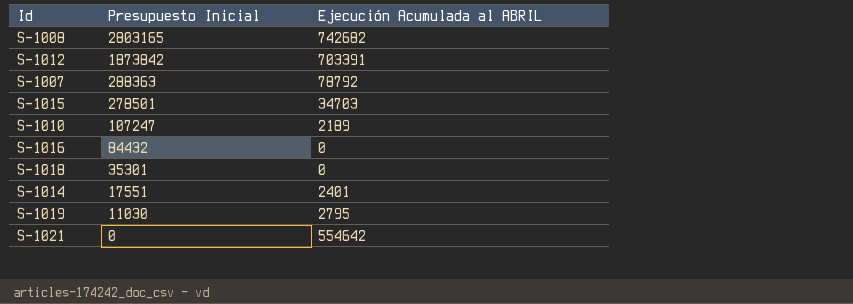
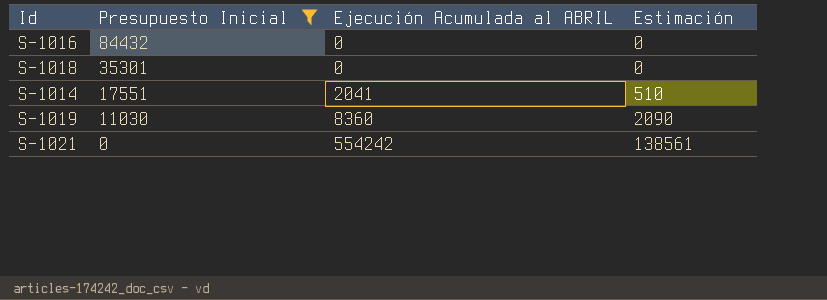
filter: none -> Presupuesto Inicial <= 84432
column Estimación | formula: none -> [Ejecución Acumulada al ABRIL] * 0,25
S-1014 | Ejecución Acumulada al ABRIL: 2401 -> 2041
S-1019 | Ejecución Acumulada al ABRIL: 2795 -> 8360
S-1021 | Ejecución Acumulada al ABRIL: 554642 -> 554242

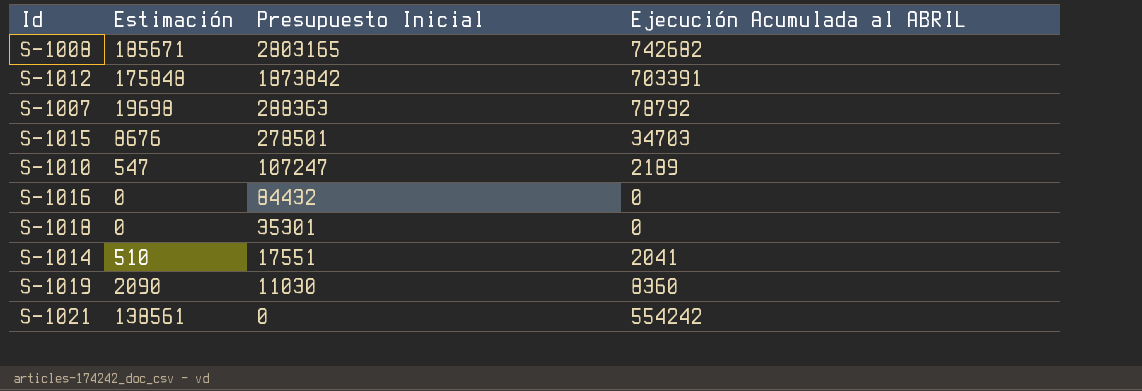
filter: Presupuesto Inicial <= 84432 -> none
column Estimación | position: 4 -> 2

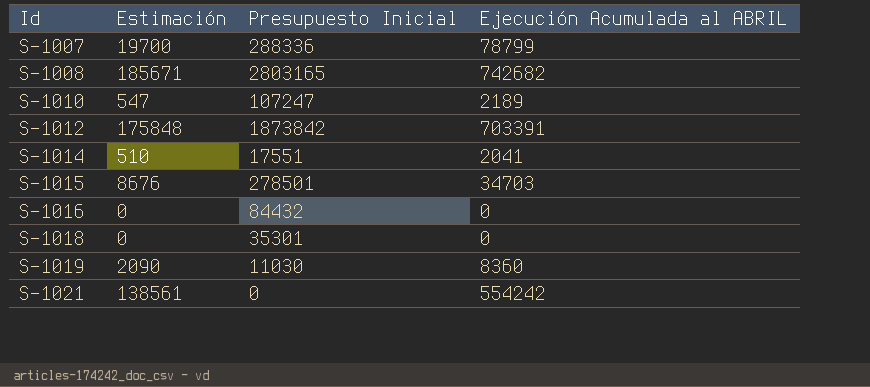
row order: Presupuesto Inicial descending -> Id ascending
S-1007 | Estimación: 19698 -> 19700
S-1007 | Presupuesto Inicial: 288363 -> 288336
S-1007 | Ejecución Acumulada al ABRIL: 78792 -> 78799

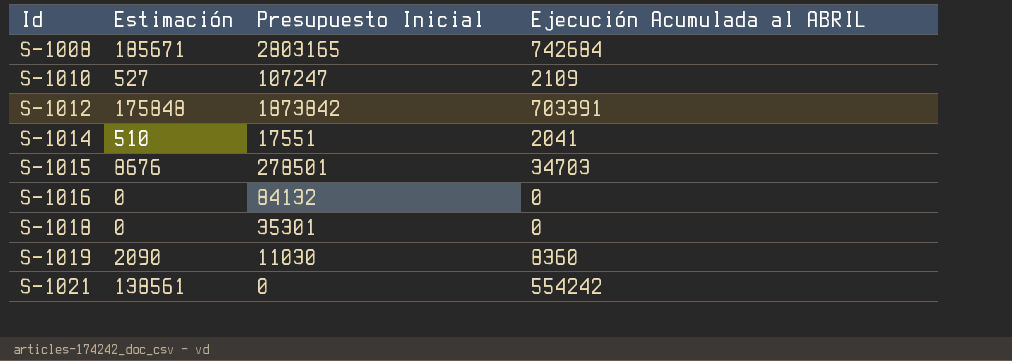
row S-1007: 19700 | 288336 | 78799 -> none
S-1008 | Ejecución Acumulada al ABRIL: 742682 -> 742684
S-1010 | Estimación: 547 -> 527
S-1010 | Ejecución Acumulada al ABRIL: 2189 -> 2109
S-1016 | Presupuesto Inicial: 84432 -> 84132

